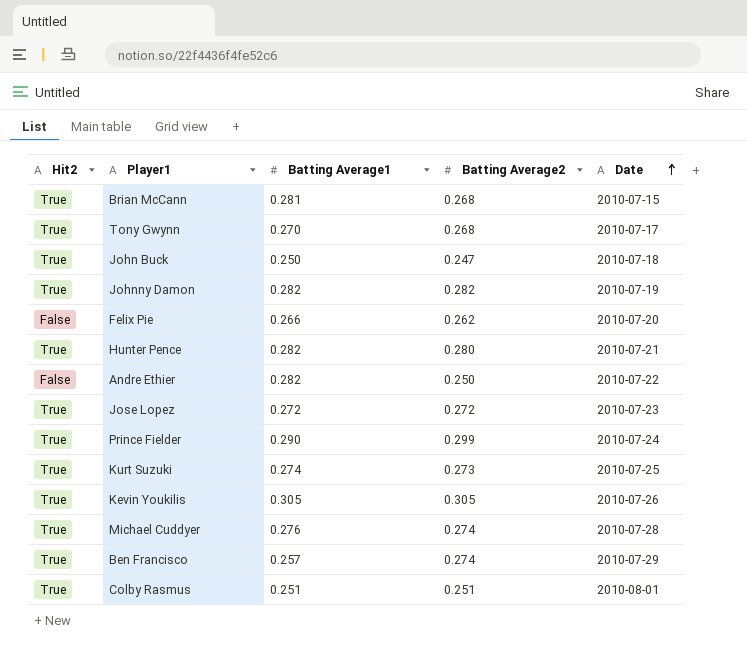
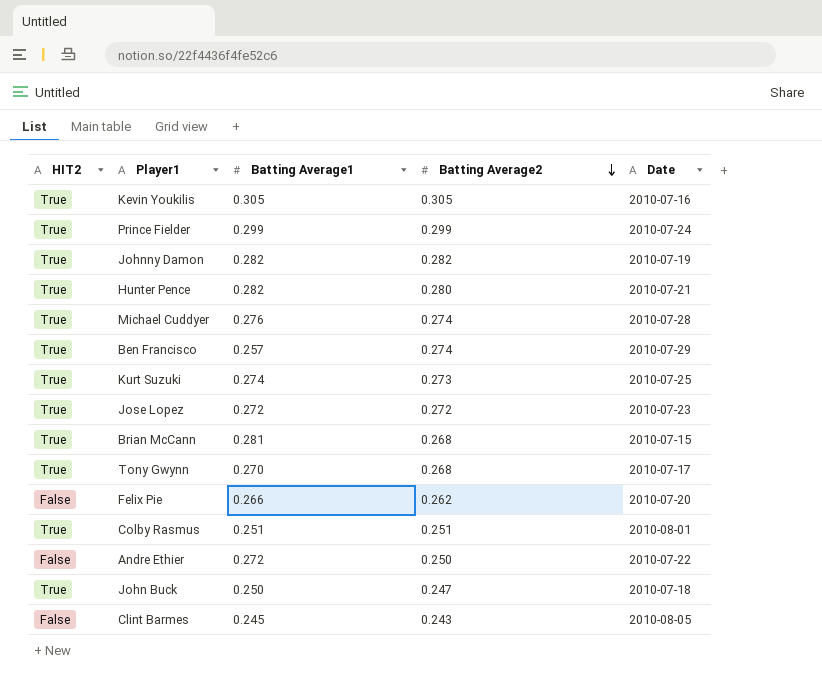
row order: Date ascending -> Batting Average2 descending
column name: Hit2 -> HIT2
Kevin Youkilis | Date: 2010-07-26 -> 2010-07-16
Prince Fielder | Batting Average1: 0.290 -> 0.299
Andre Ethier | Batting Average1: 0.282 -> 0.272
row Clint Barmes: none -> False | 0.245 | 0.243 | 2010-08-05

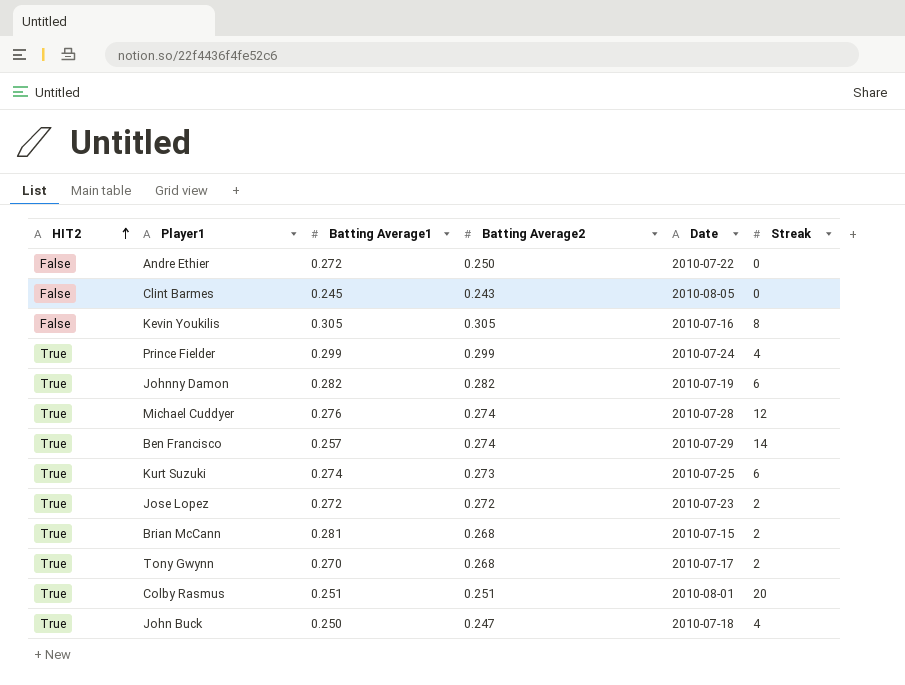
row order: Batting Average2 descending -> HIT2 ascending
column Streak | position: none -> 6
row Hunter Pence: True | 0.282 | 0.280 | 2010-07-21 -> none
row Felix Pie: False | 0.266 | 0.262 | 2010-07-20 -> none
Kevin Youkilis | HIT2: True -> False

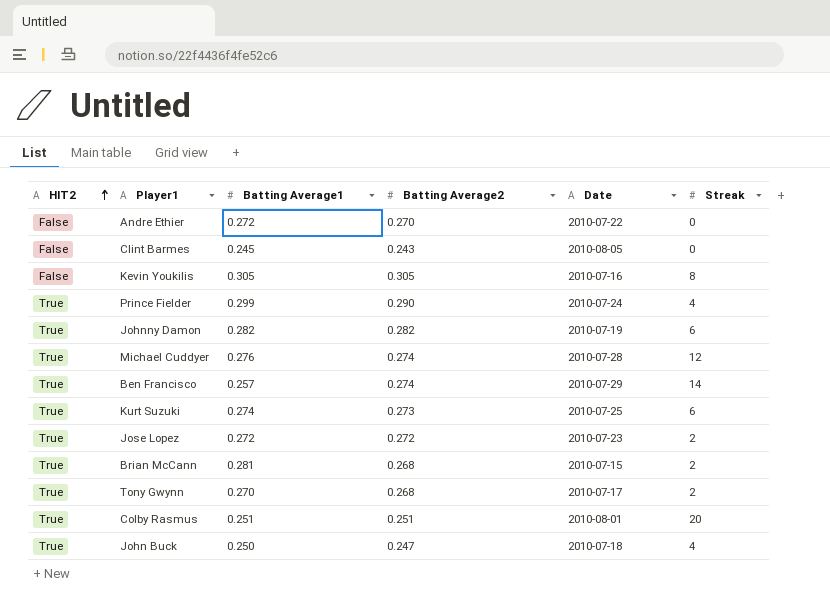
Andre Ethier | Batting Average2: 0.250 -> 0.270
Prince Fielder | Batting Average2: 0.299 -> 0.290

